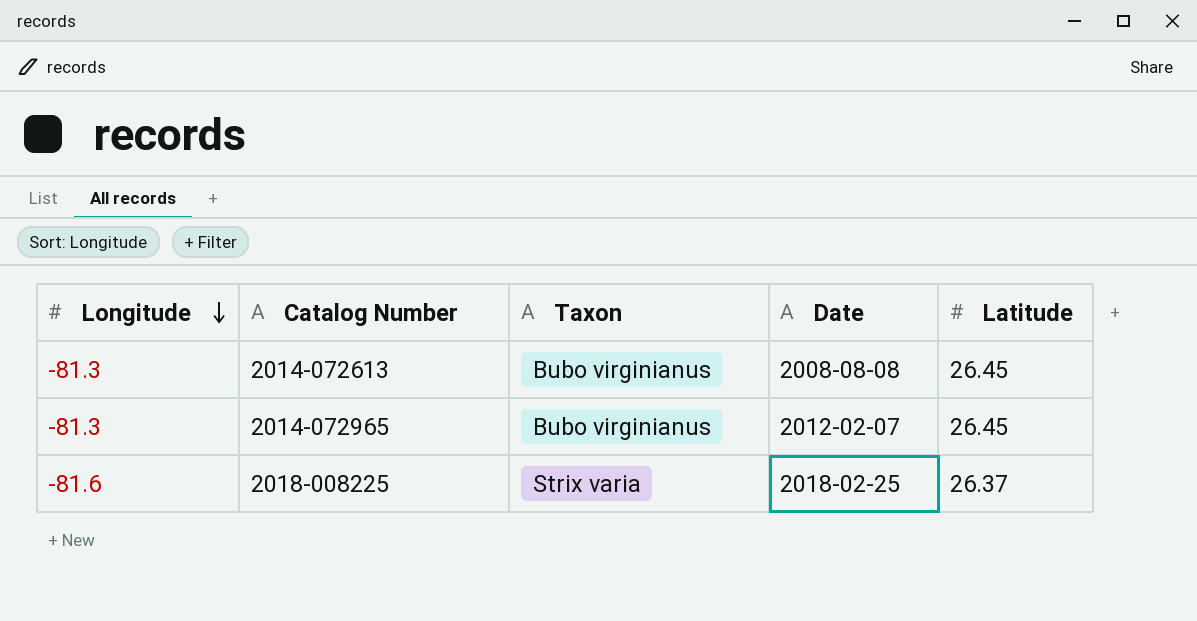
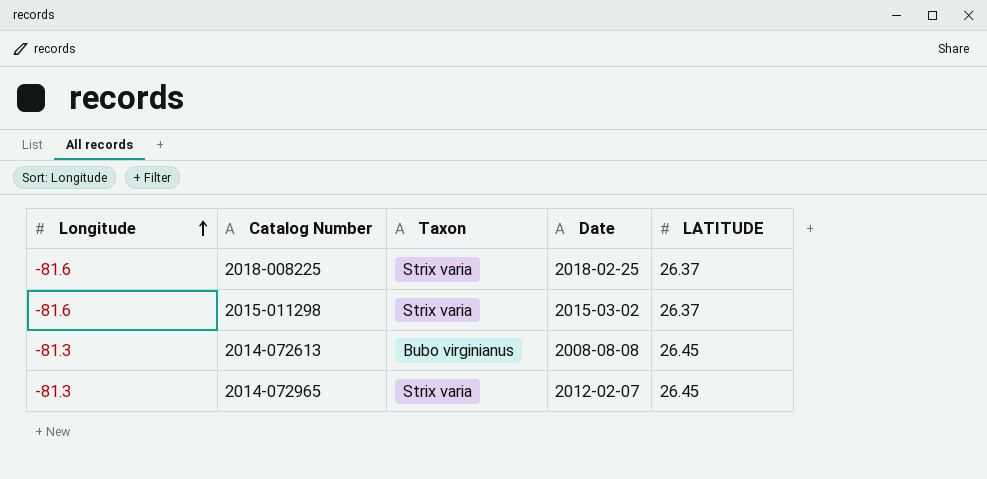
row order: Longitude descending -> Longitude ascending
column name: Latitude -> LATITUDE
row 2015-011298: none -> -81.6 | Strix varia | 2015-03-02 | 26.37
2014-072965 | Taxon: Bubo virginianus -> Strix varia

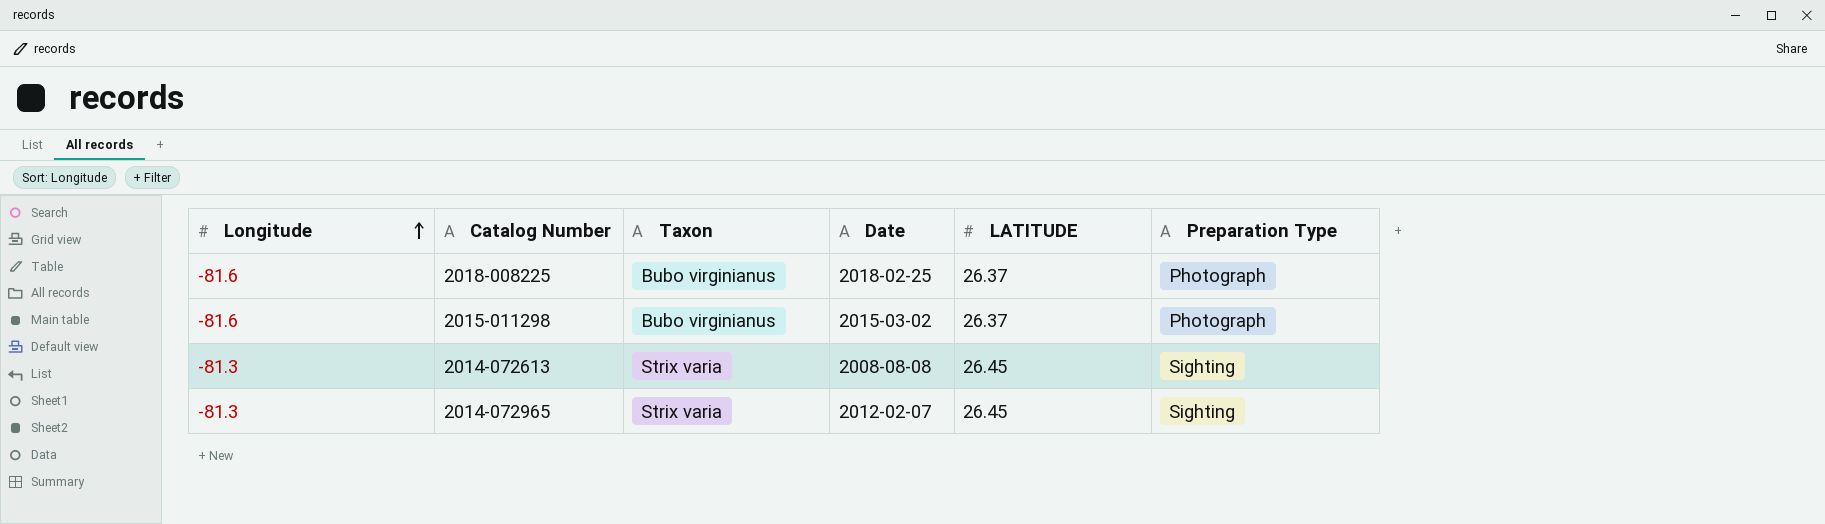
column Preparation Type | position: none -> 6
2018-008225 | Taxon: Strix varia -> Bubo virginianus
2015-011298 | Taxon: Strix varia -> Bubo virginianus
2014-072613 | Taxon: Bubo virginianus -> Strix varia

